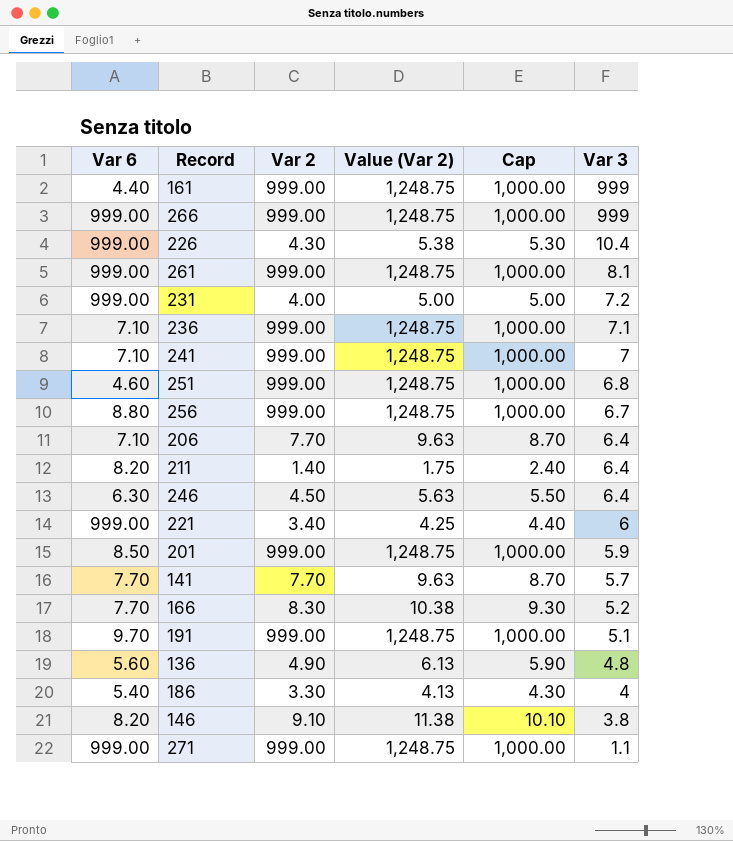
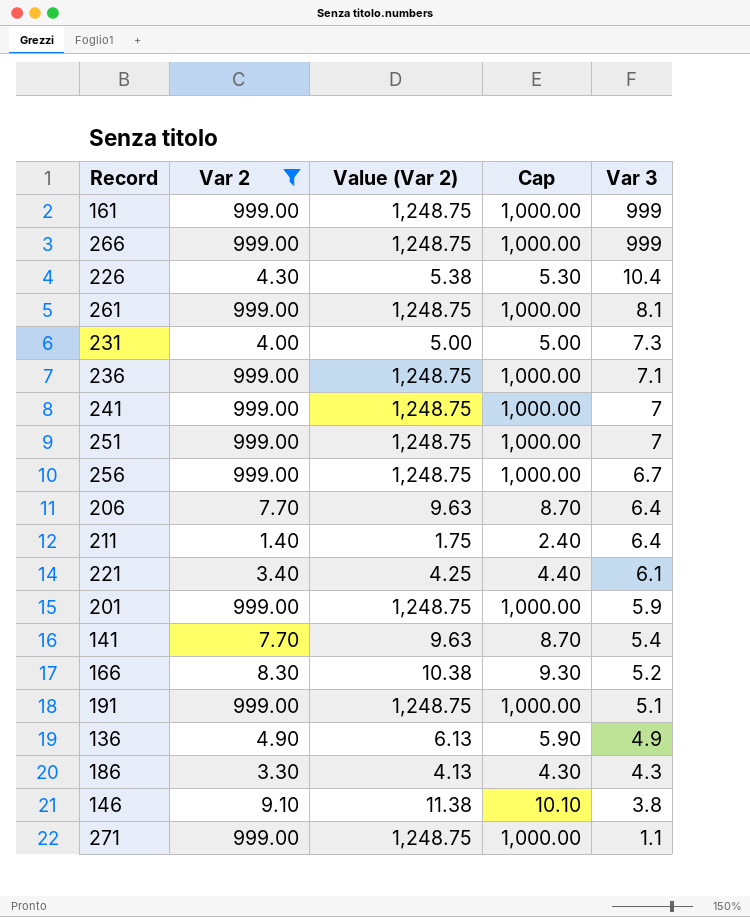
filter: none -> Var 2 != 4.50
column Var 6 | position: 1 -> none
231 | Var 3: 7.2 -> 7.3
251 | Var 3: 6.8 -> 7
221 | Var 3: 6 -> 6.1
141 | Var 3: 5.7 -> 5.4
136 | Var 3: 4.8 -> 4.9
186 | Var 3: 4 -> 4.3

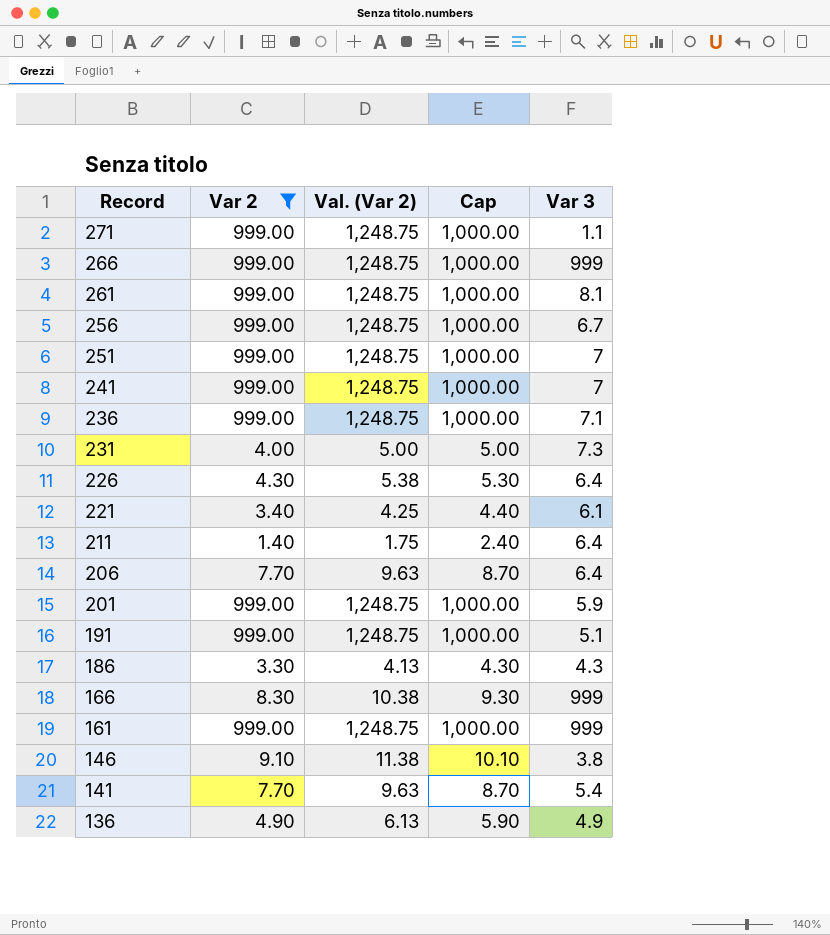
row order: Var 3 descending -> Record descending
column name: Value (Var 2) -> Val. (Var 2)
226 | Var 3: 10.4 -> 6.4
166 | Var 3: 5.2 -> 999

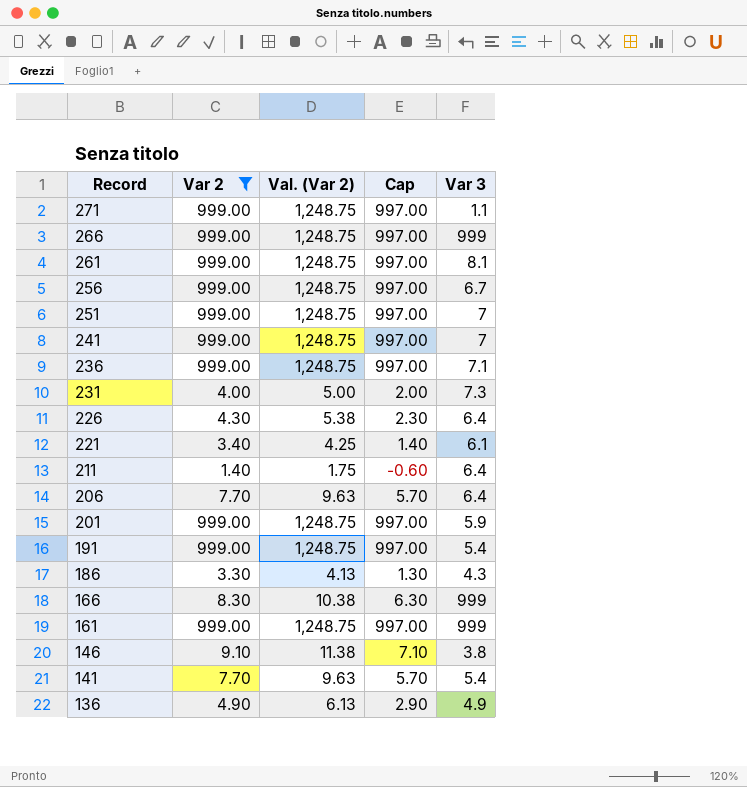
column Cap | formula: [Var 2] + 1 -> [Var 2] - 2
191 | Var 3: 5.1 -> 5.4

